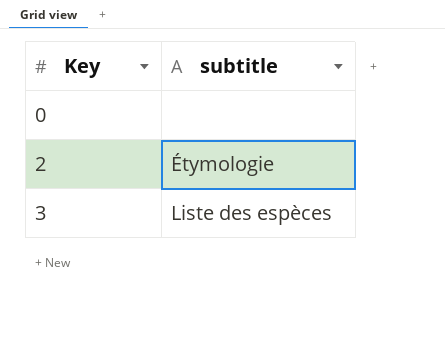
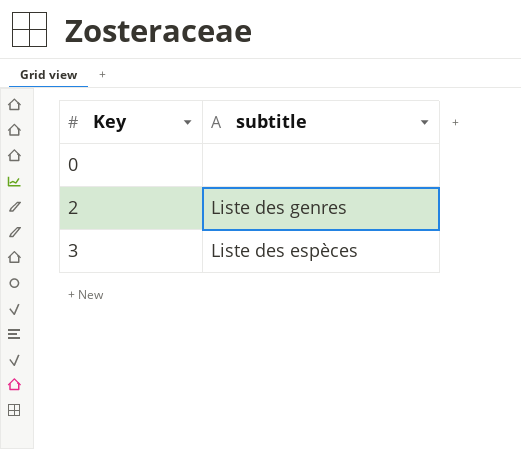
2 | subtitle: Étymologie -> Liste des genres

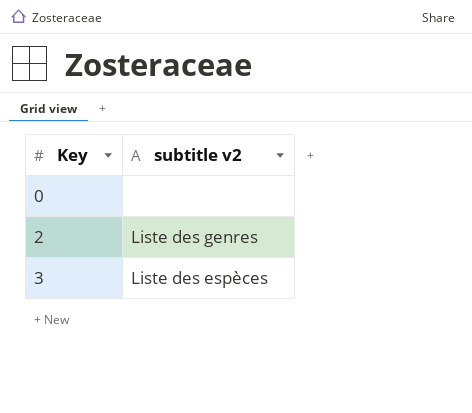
column name: subtitle -> subtitle v2

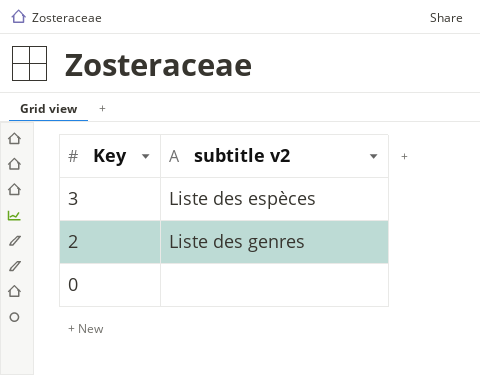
row order: Key ascending -> Key descending

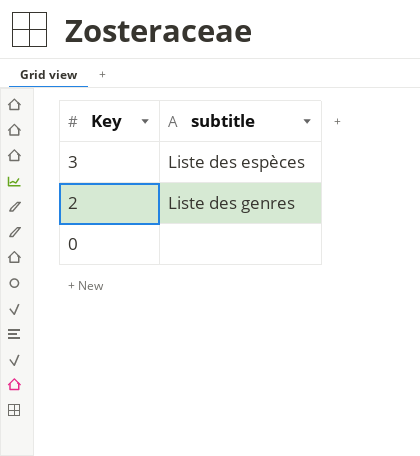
column name: subtitle v2 -> subtitle

